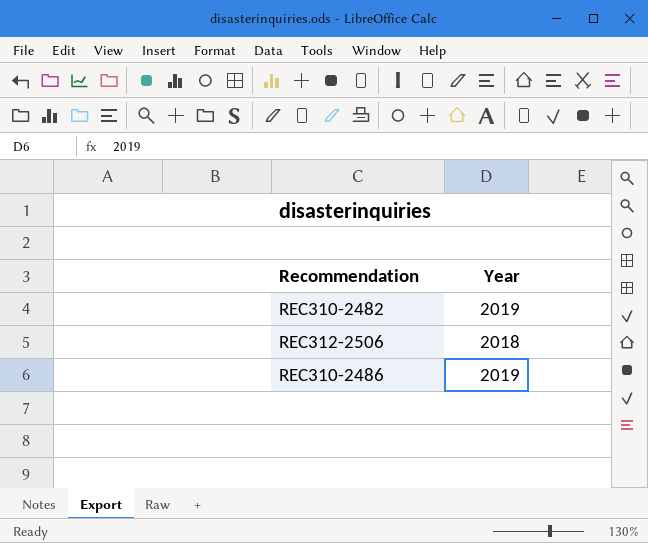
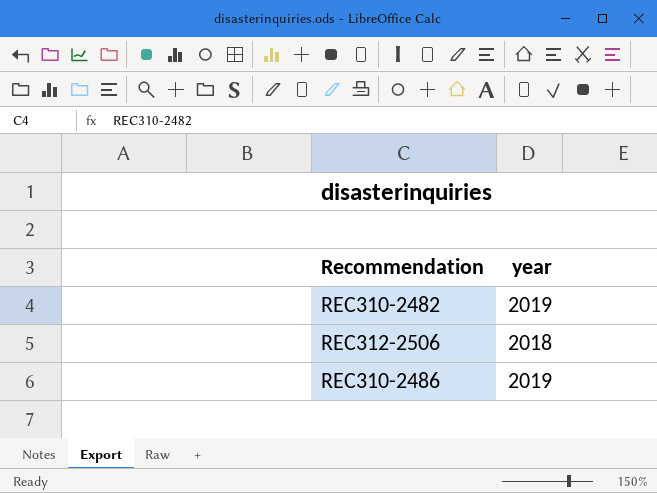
column name: Year -> year

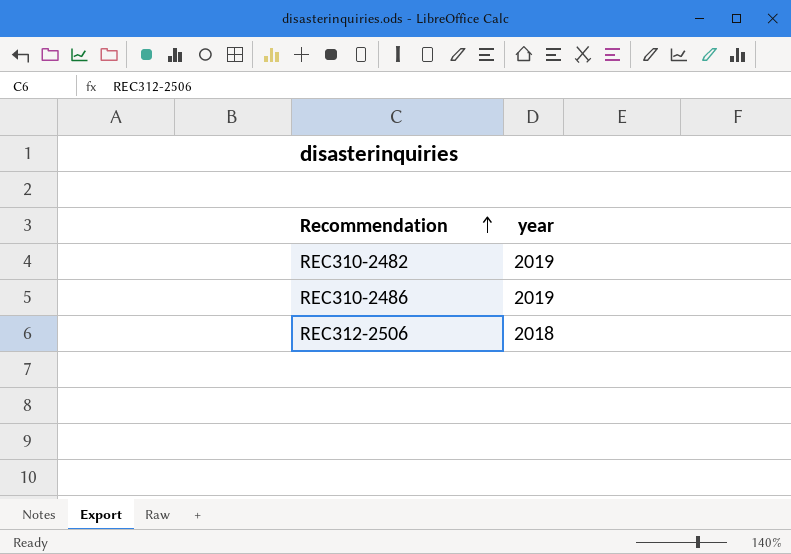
row order: none -> Recommendation ascending

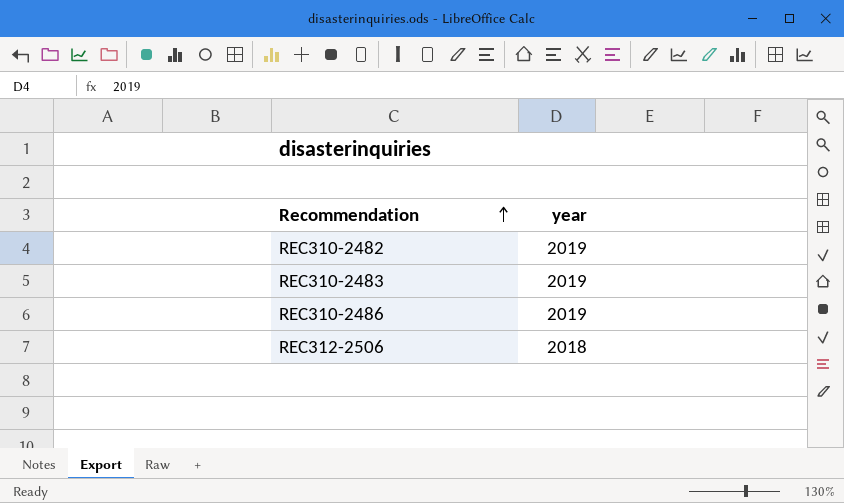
row REC310-2483: none -> 2019

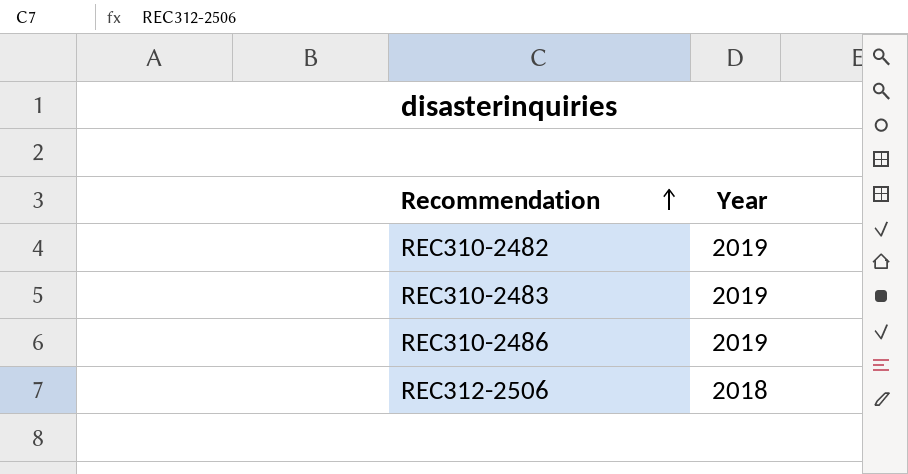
column name: year -> Year

